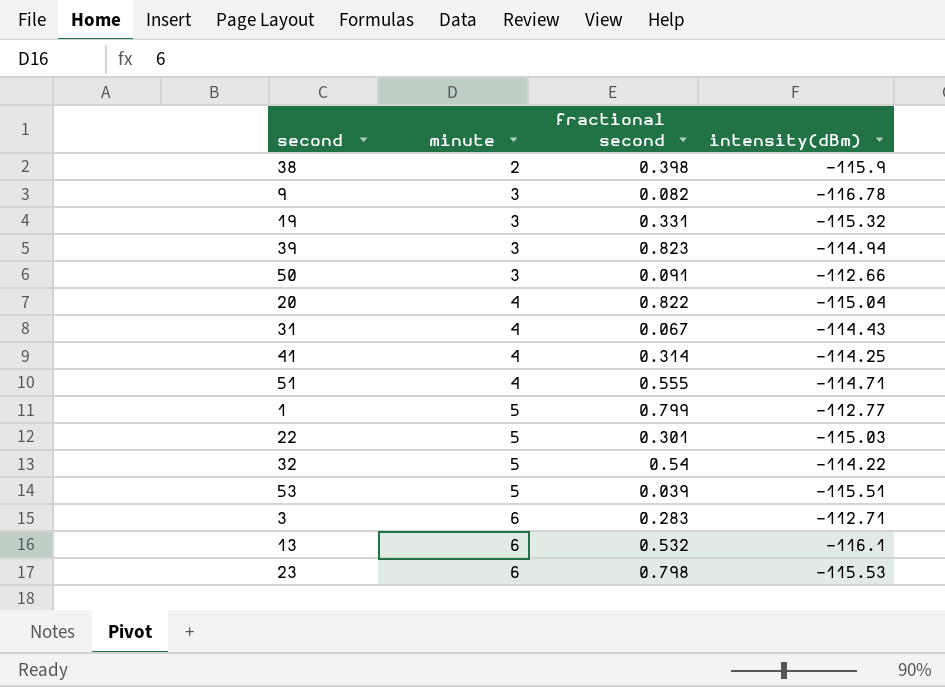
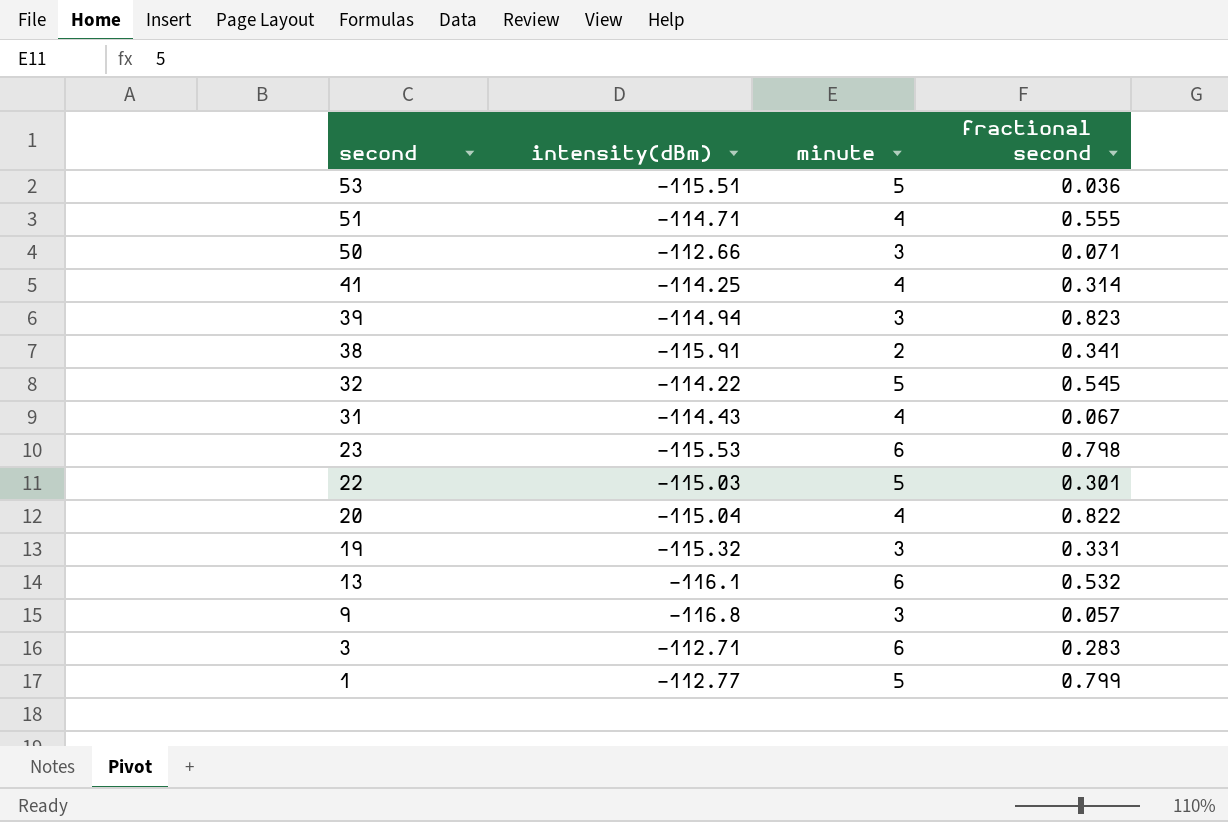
row order: minute ascending -> second descending
column intensity(dBm) | position: 4 -> 2
53 | fractional second: 0.039 -> 0.036
50 | fractional second: 0.091 -> 0.071
38 | intensity(dBm): -115.9 -> -115.91
38 | fractional second: 0.398 -> 0.341
32 | fractional second: 0.54 -> 0.545
9 | intensity(dBm): -116.78 -> -116.8
9 | fractional second: 0.082 -> 0.057

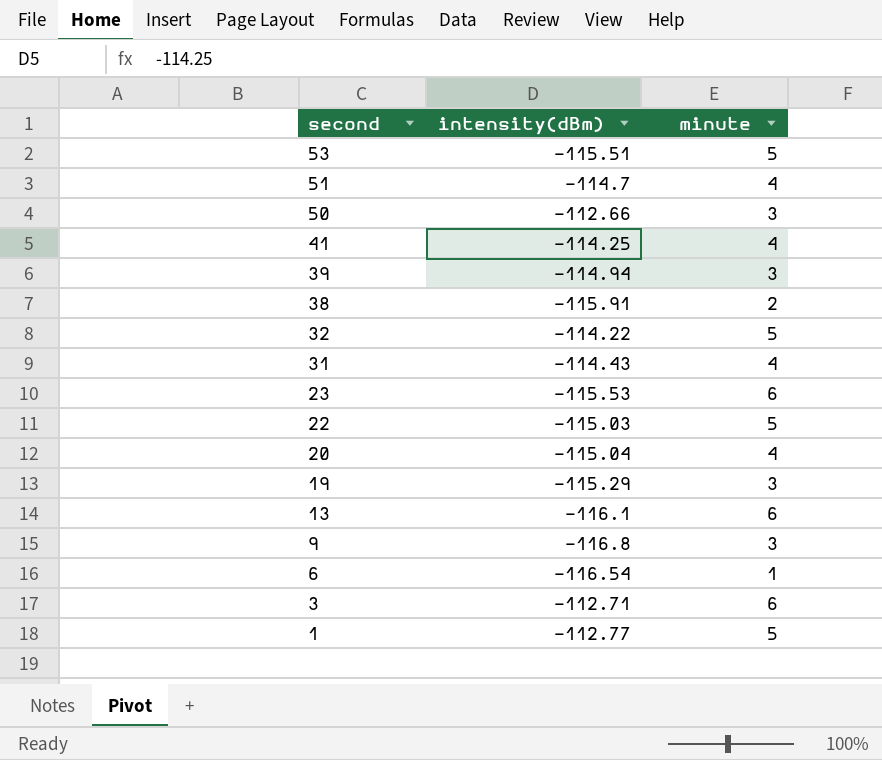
column fractional second | position: 4 -> none
51 | intensity(dBm): -114.71 -> -114.7
19 | intensity(dBm): -115.32 -> -115.29
row 6: none -> -116.54 | 1

